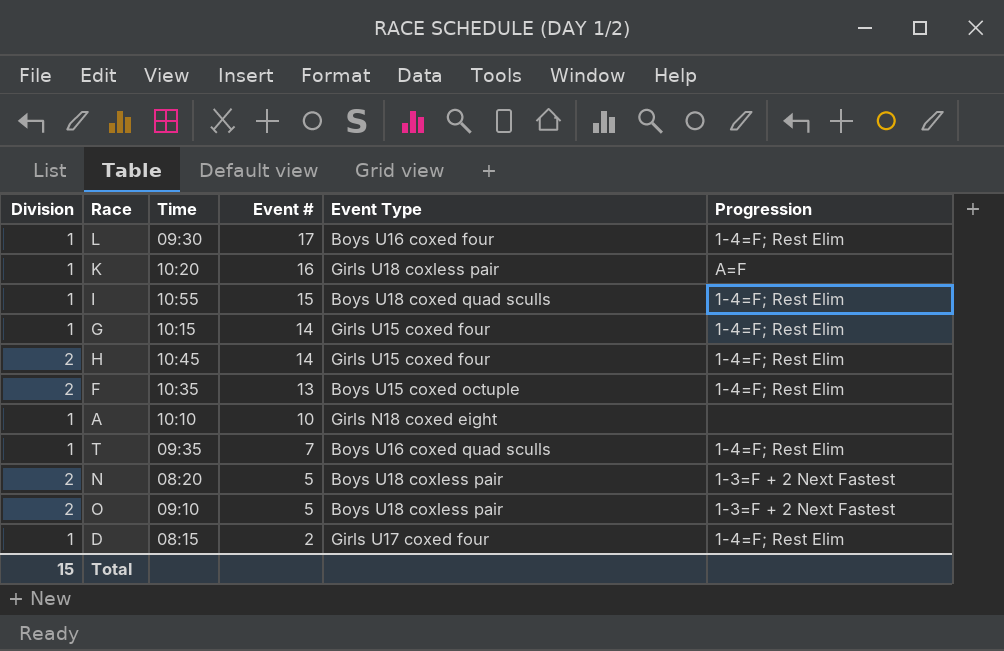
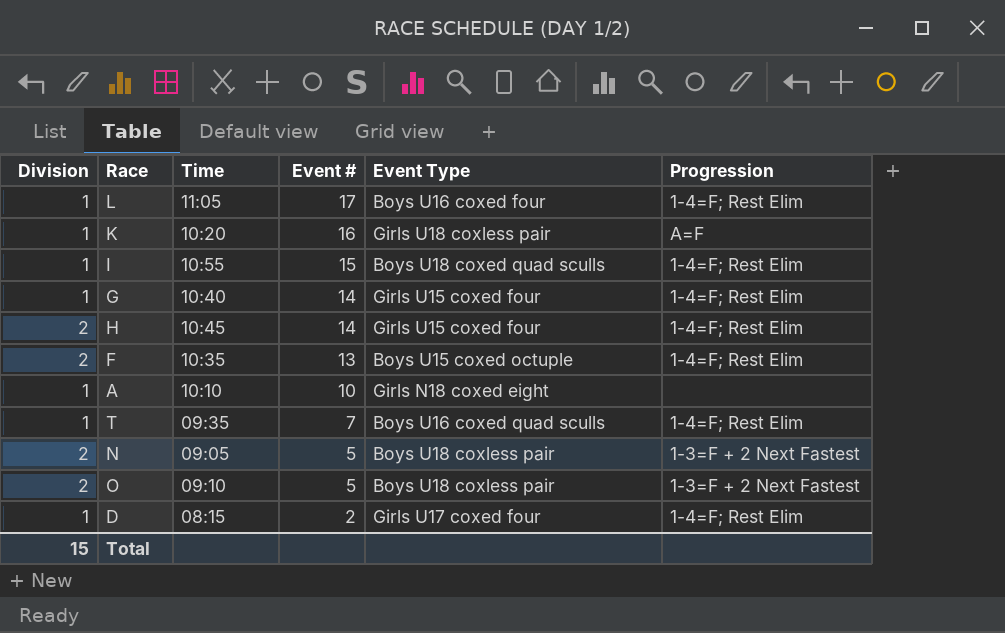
L | Time: 09:30 -> 11:05
G | Time: 10:15 -> 10:40
N | Time: 08:20 -> 09:05

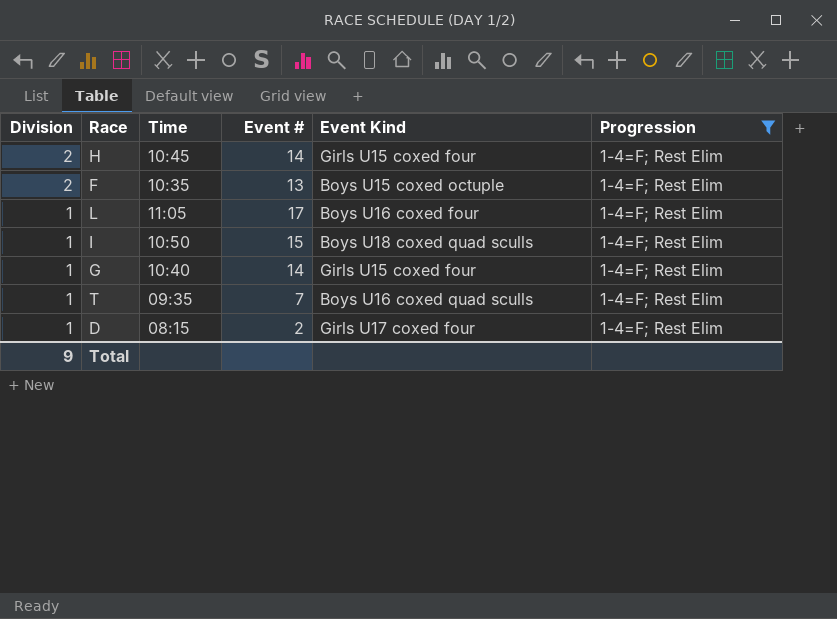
filter: none -> Progression = 1-4=F; Rest Elim
row order: Event # descending -> Division descending
column name: Event Type -> Event Kind
I | Time: 10:55 -> 10:50
Total | Division: 15 -> 9

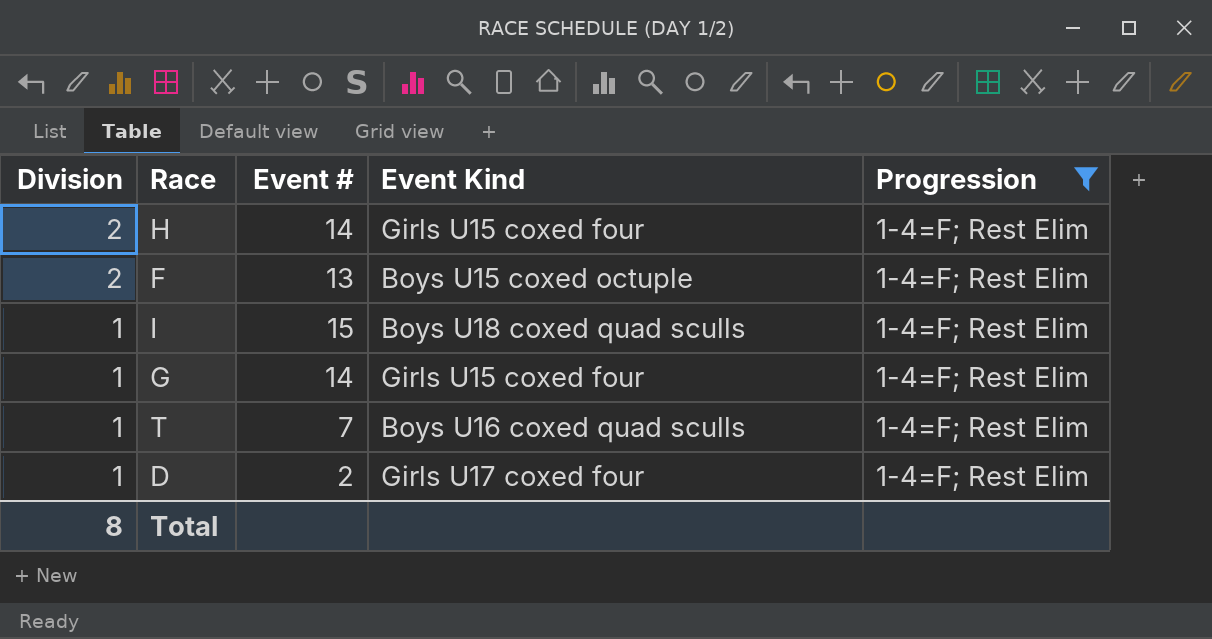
column Time | position: 3 -> none
row L: 1 | 11:05 | 17 | Boys U16 coxed four | 1-4=F; Rest Elim -> none
Total | Division: 9 -> 8

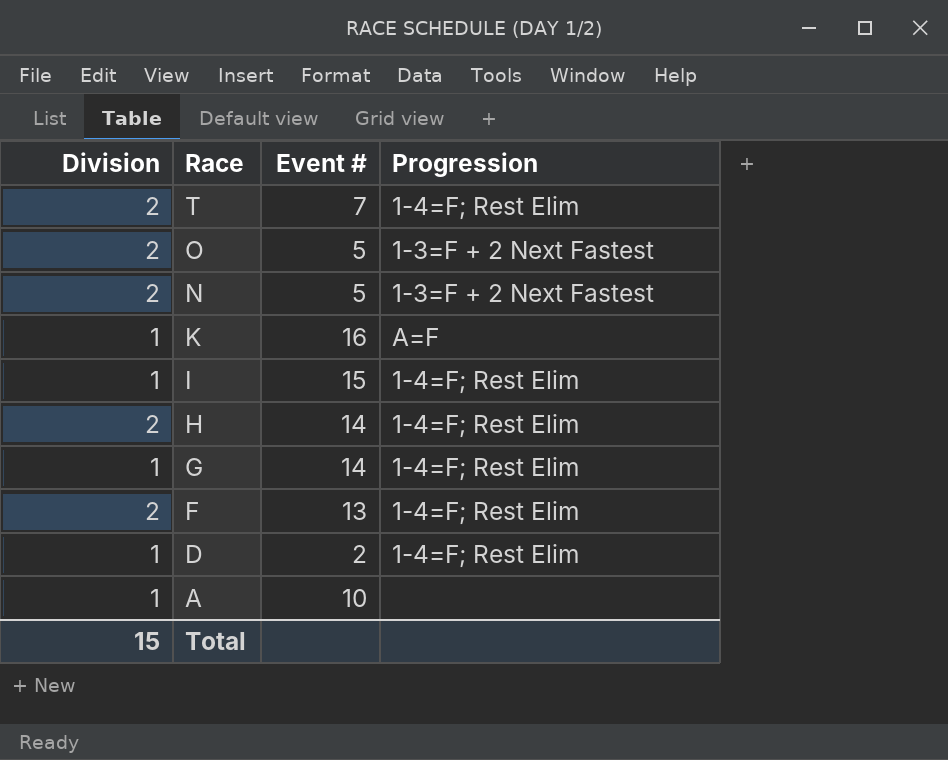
filter: Progression = 1-4=F; Rest Elim -> none
row order: Division descending -> Race descending
column Event Kind | position: 4 -> none
T | Division: 1 -> 2
Total | Division: 8 -> 15

